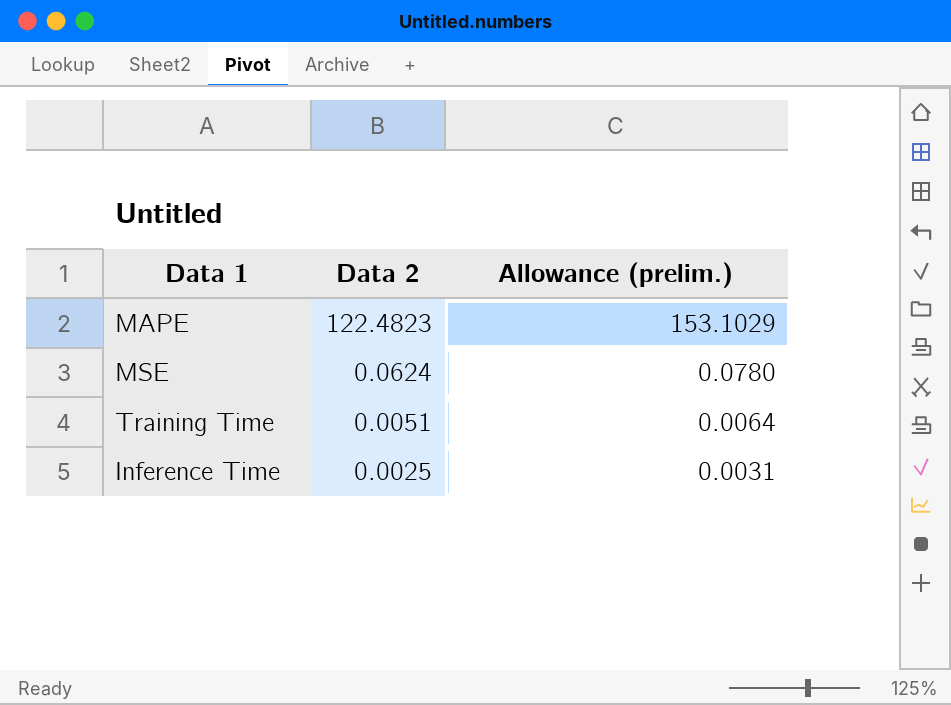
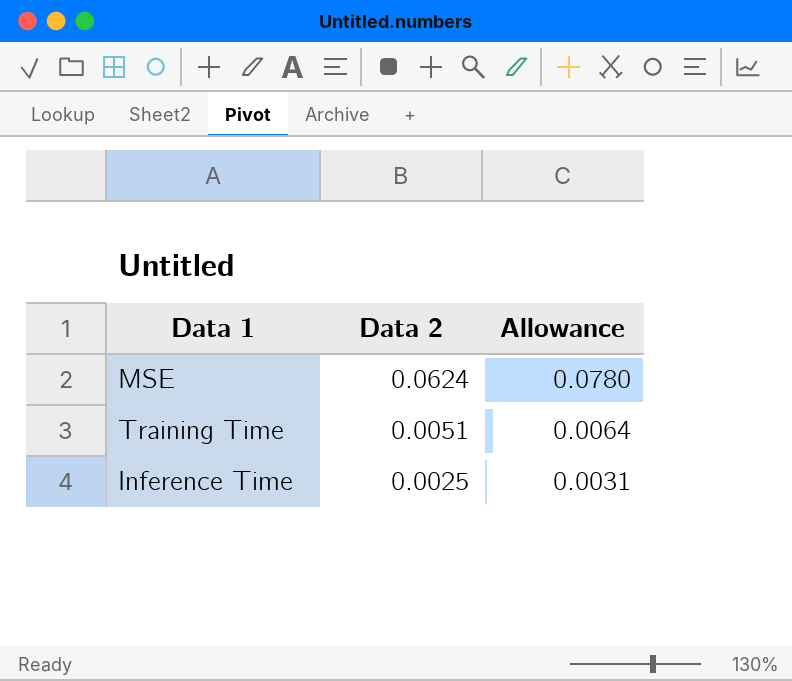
column name: Allowance (prelim.) -> Allowance
row MAPE: 122.4823 | 153.1029 -> none

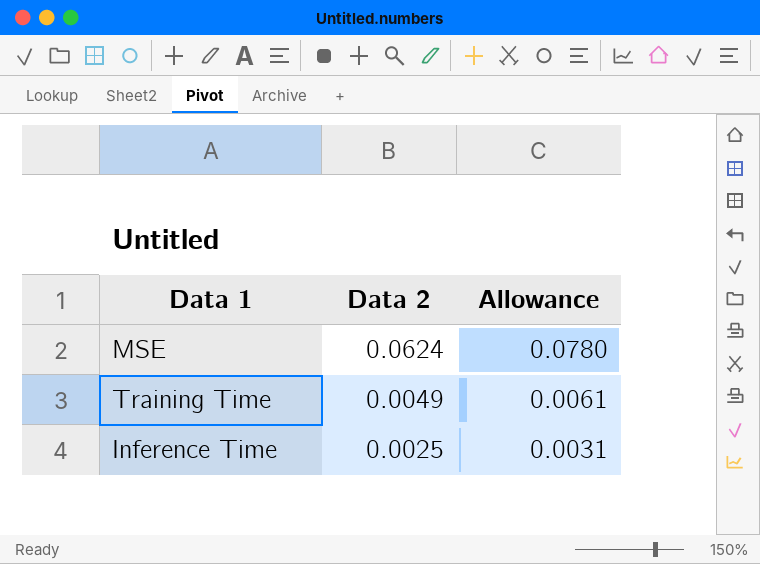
Training Time | Data 2: 0.0051 -> 0.0049
Training Time | Allowance: 0.0064 -> 0.0061

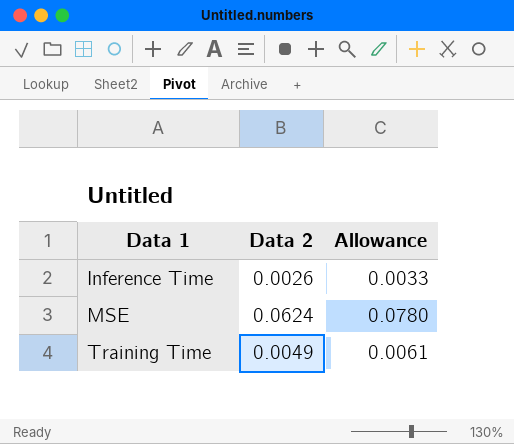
row order: Data 2 descending -> Data 1 ascending
Inference Time | Data 2: 0.0025 -> 0.0026
Inference Time | Allowance: 0.0031 -> 0.0033

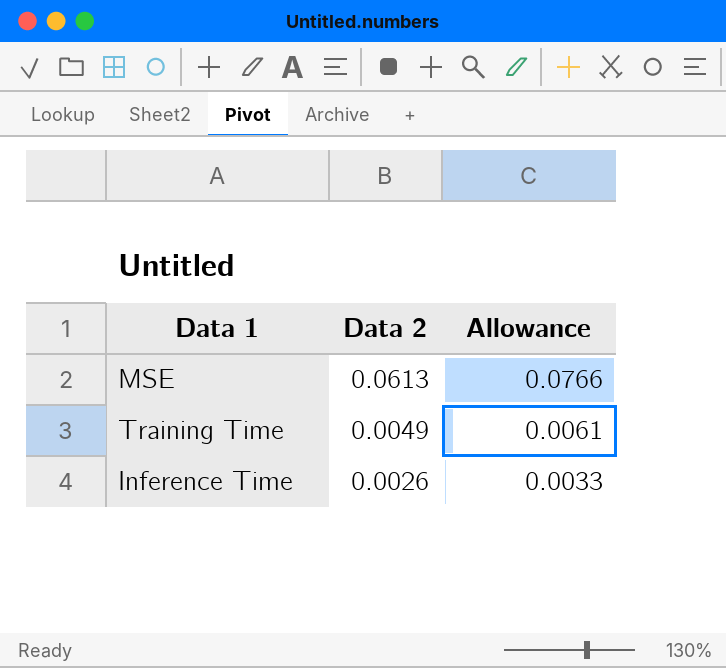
row order: Data 1 ascending -> Data 2 descending
MSE | Data 2: 0.0624 -> 0.0613
MSE | Allowance: 0.0780 -> 0.0766

